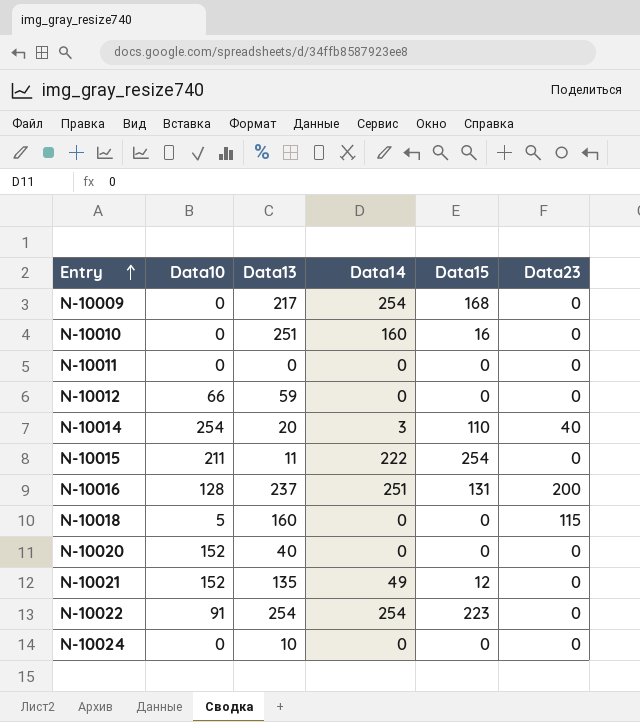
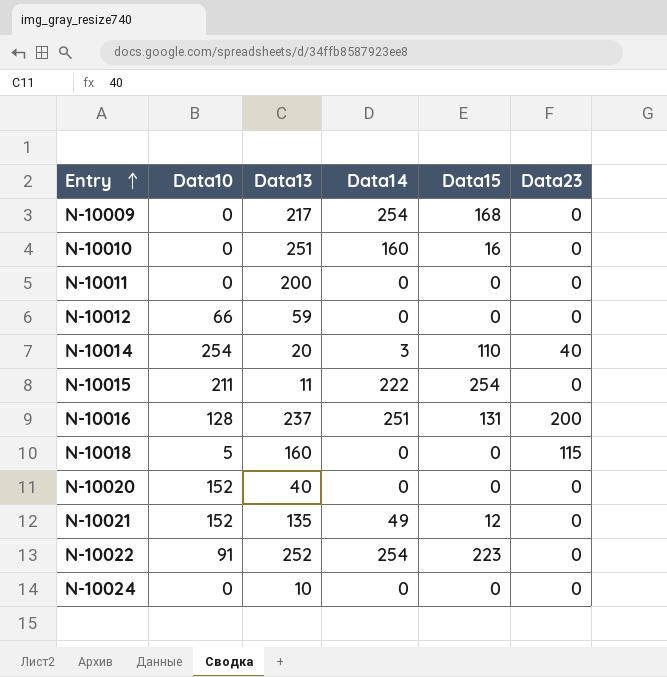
N-10011 | Data13: 0 -> 200
N-10022 | Data13: 254 -> 252

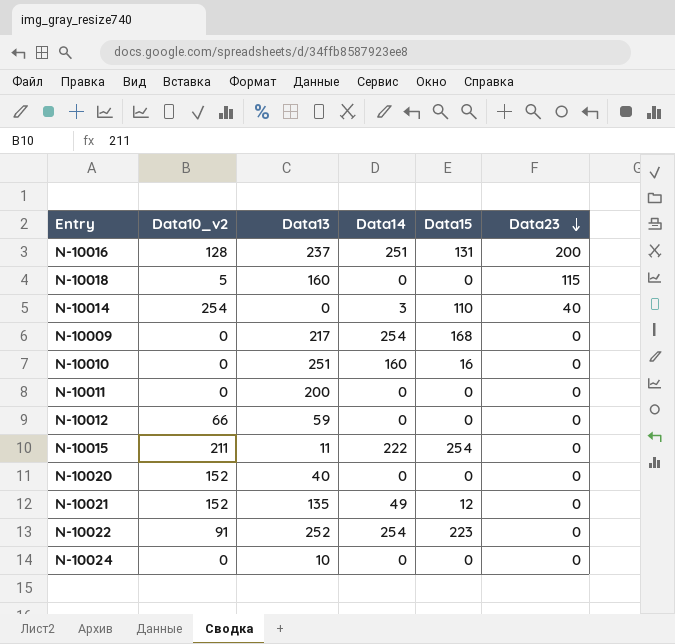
row order: Entry ascending -> Data23 descending
column name: Data10 -> Data10_v2
N-10014 | Data13: 20 -> 0

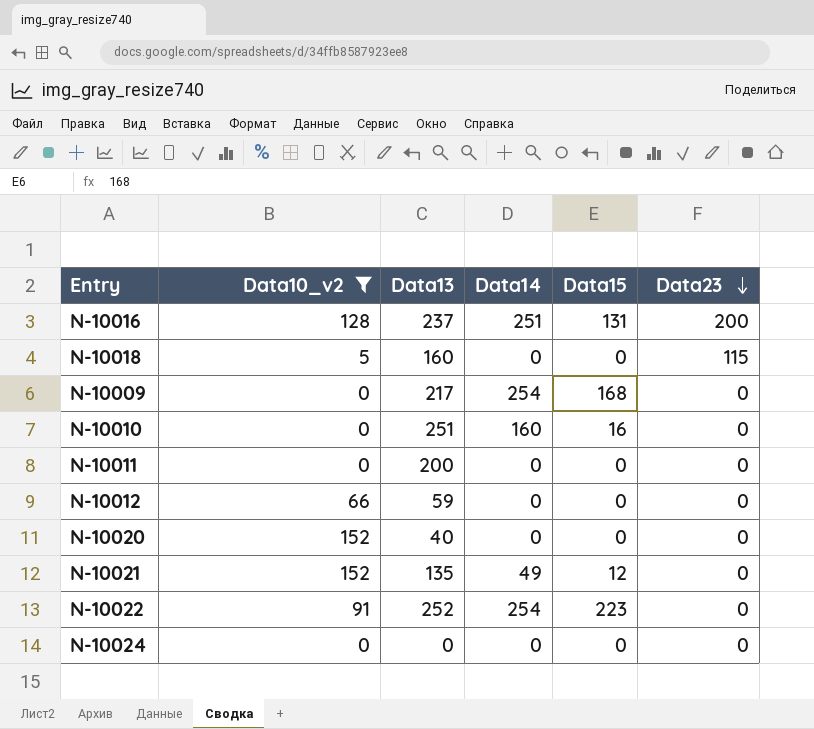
filter: none -> Data10_v2 <= 152
N-10024 | Data13: 10 -> 0

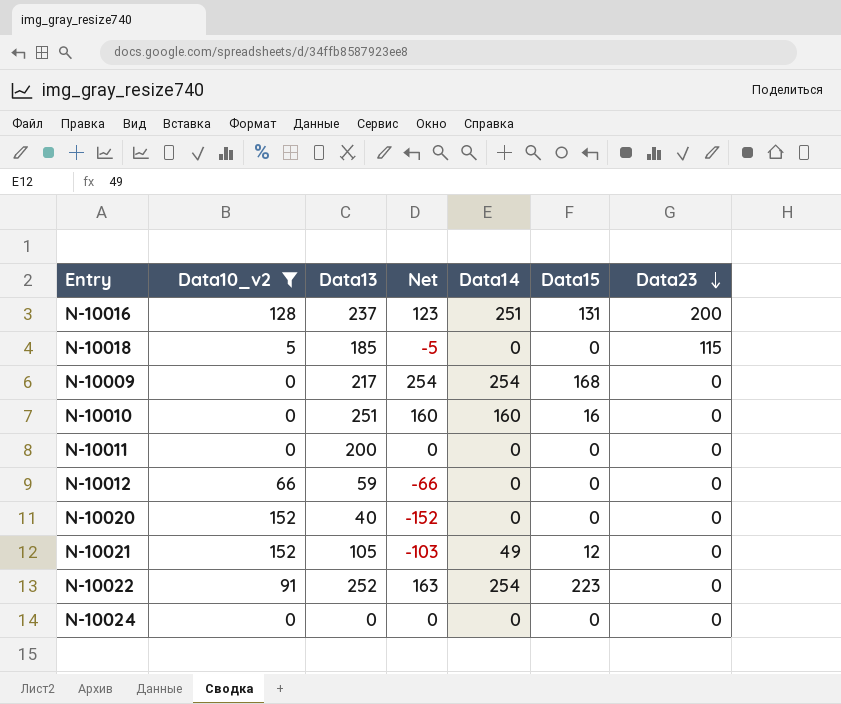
column Net | formula: none -> [Data14] - [Data10_v2]
N-10018 | Data13: 160 -> 185
N-10021 | Data13: 135 -> 105

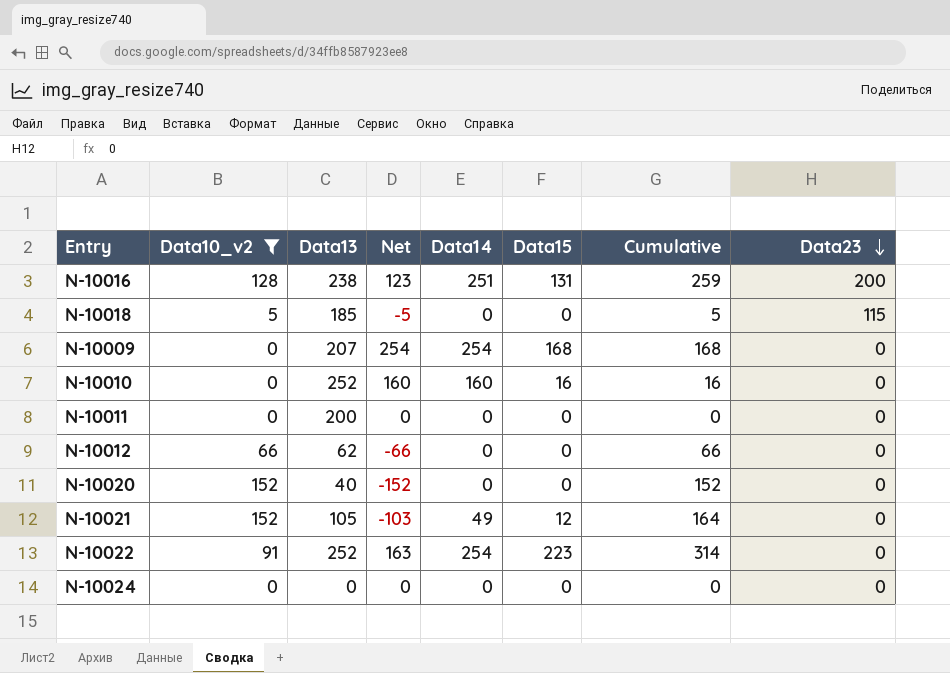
column Cumulative | formula: none -> [Data10_v2] + [Data15]
N-10016 | Data13: 237 -> 238
N-10009 | Data13: 217 -> 207
N-10010 | Data13: 251 -> 252
N-10012 | Data13: 59 -> 62

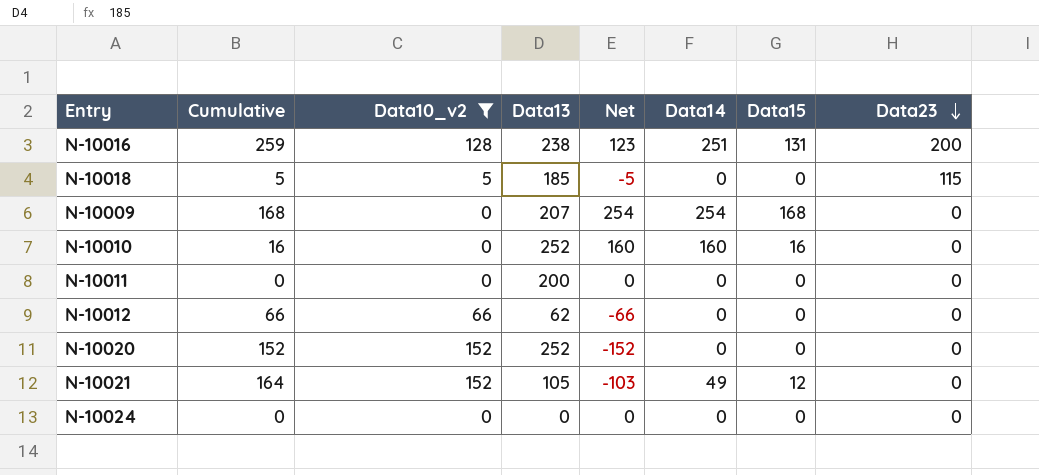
column Cumulative | position: 7 -> 2
row N-10022: 91 | 252 | 163 | 254 | 223 | 314 | 0 -> none
N-10020 | Data13: 40 -> 252

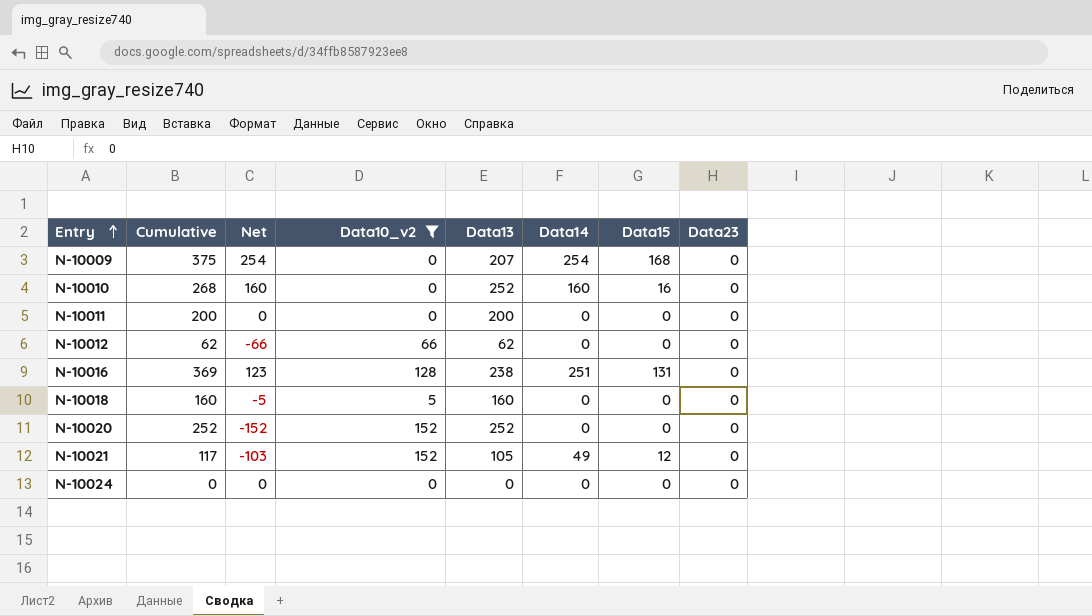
row order: Data23 descending -> Entry ascending
column Cumulative | formula: [Data10_v2] + [Data15] -> [Data13] + [Data15]
column Net | position: 5 -> 3
N-10016 | Data23: 200 -> 0
N-10018 | Data13: 185 -> 160
N-10018 | Data23: 115 -> 0

